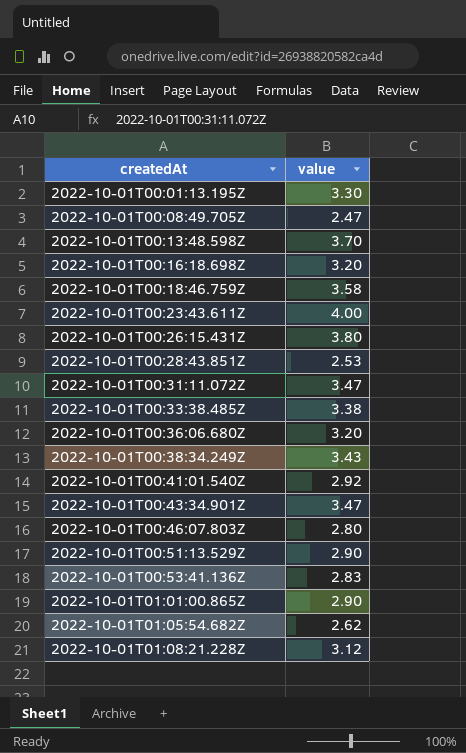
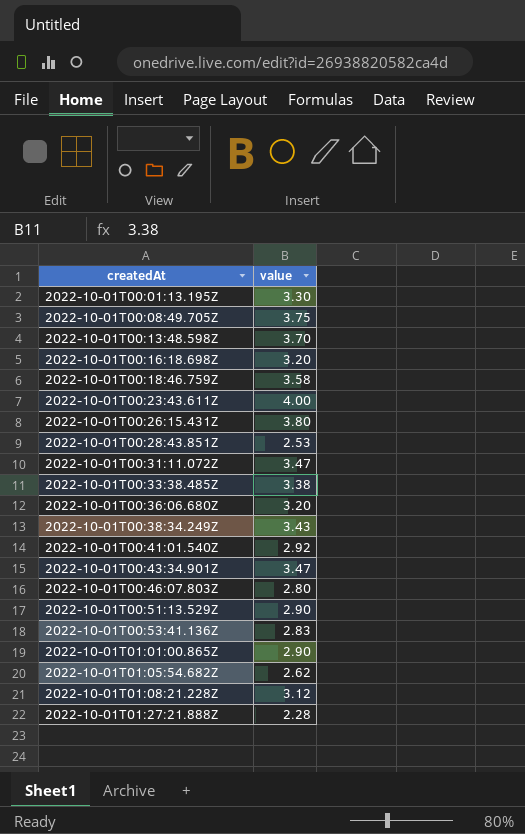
2022-10-01T00:08:49.705Z | value: 2.47 -> 3.75
row 2022-10-01T01:27:21.888Z: none -> 2.28

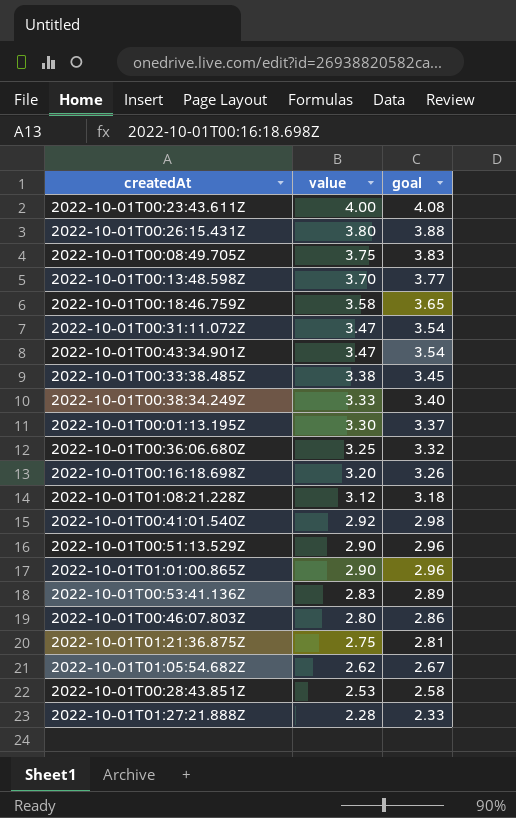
row order: createdAt ascending -> value descending
column goal | formula: none -> [value] * 1.02
2022-10-01T00:38:34.249Z | value: 3.43 -> 3.33
2022-10-01T00:36:06.680Z | value: 3.20 -> 3.25
row 2022-10-01T01:21:36.875Z: none -> 2.75 | 2.81

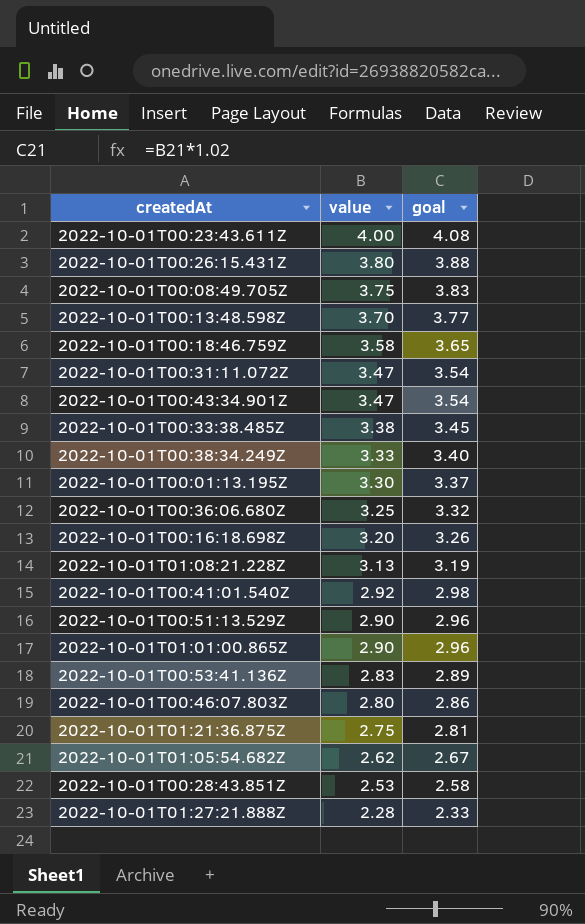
2022-10-01T01:08:21.228Z | value: 3.12 -> 3.13
2022-10-01T01:08:21.228Z | goal: 3.18 -> 3.19

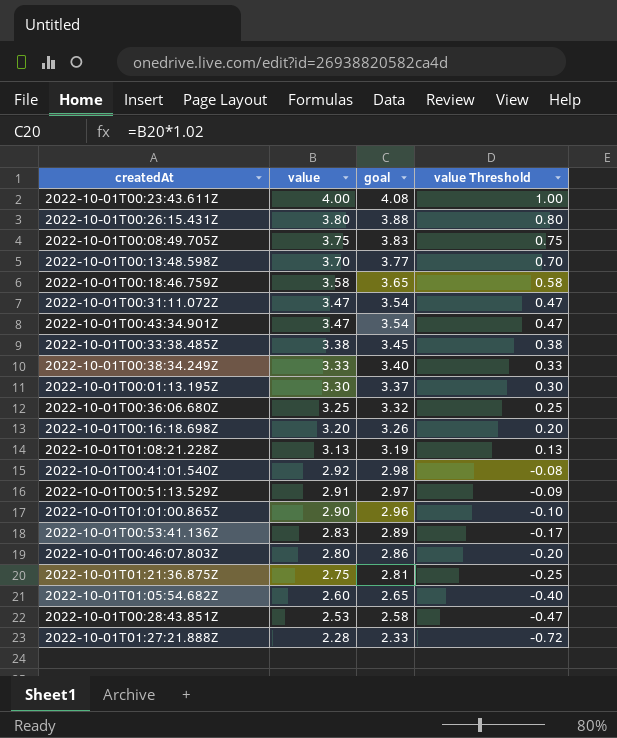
column value Threshold | formula: none -> [value] - 3
2022-10-01T00:51:13.529Z | value: 2.90 -> 2.91
2022-10-01T00:51:13.529Z | goal: 2.96 -> 2.97
2022-10-01T01:05:54.682Z | value: 2.62 -> 2.60
2022-10-01T01:05:54.682Z | goal: 2.67 -> 2.65

